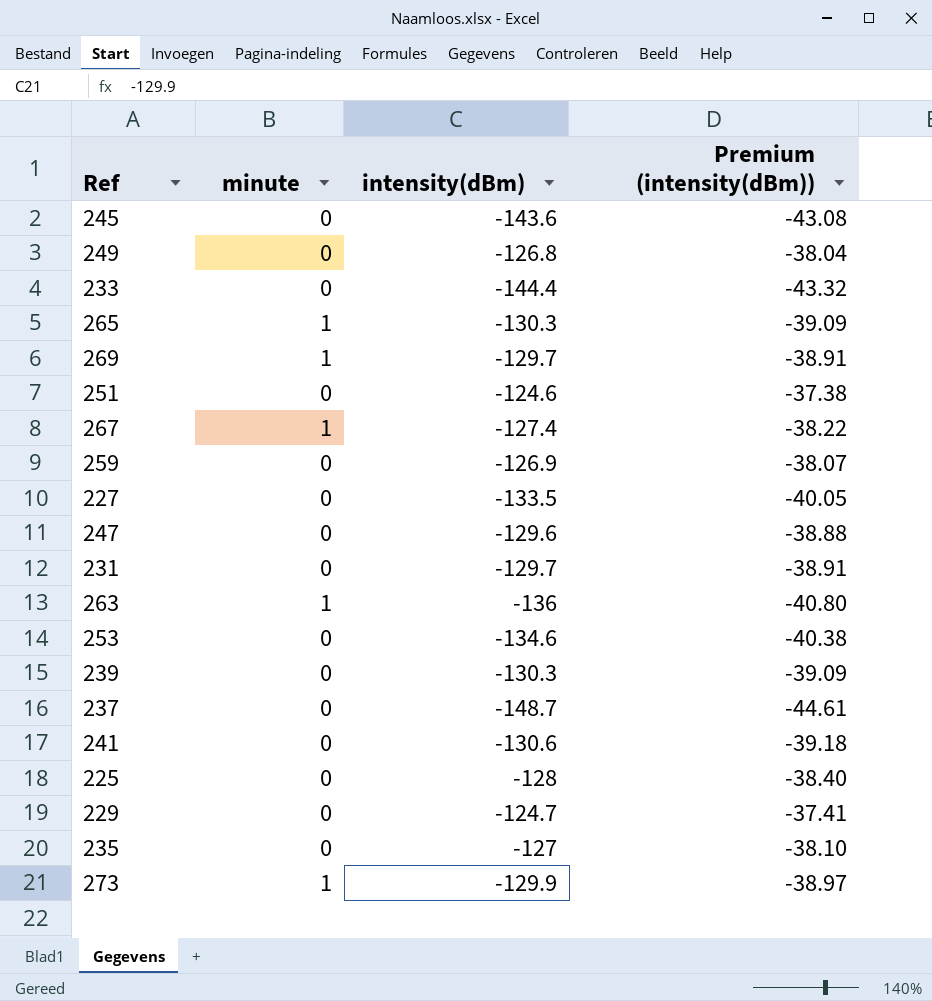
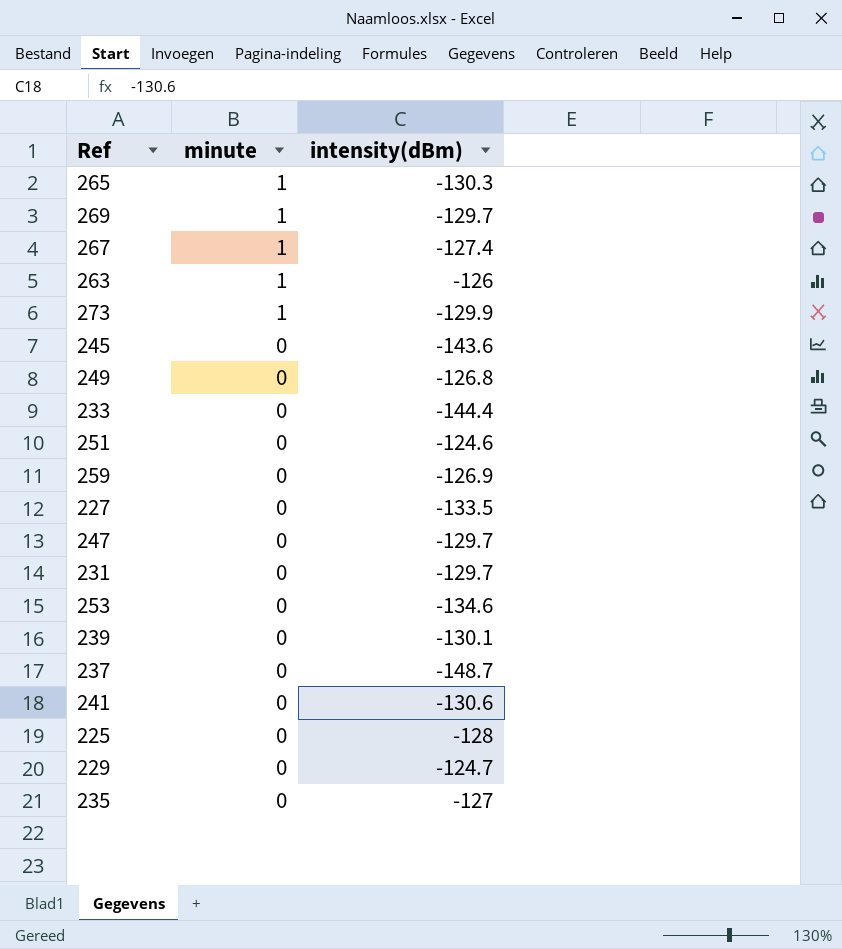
row order: none -> minute descending
column Premium (intensity(dBm)) | formula: [intensity(dBm)] * 0.3 -> none
263 | intensity(dBm): -136 -> -126
247 | intensity(dBm): -129.6 -> -129.7
239 | intensity(dBm): -130.3 -> -130.1

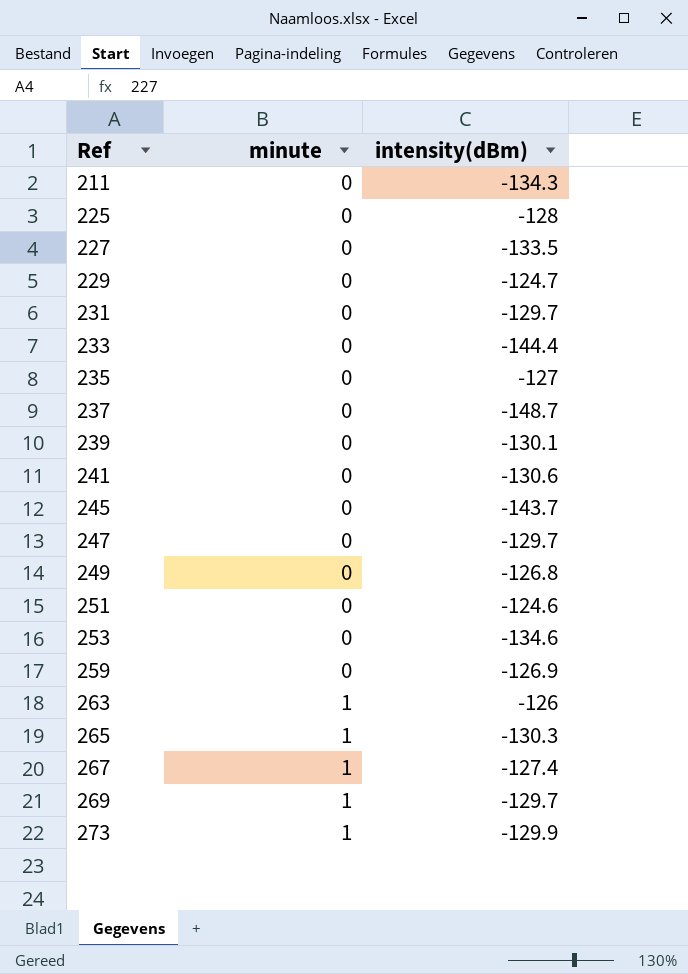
row order: minute descending -> Ref ascending
row 211: none -> 0 | -134.3
245 | intensity(dBm): -143.6 -> -143.7

